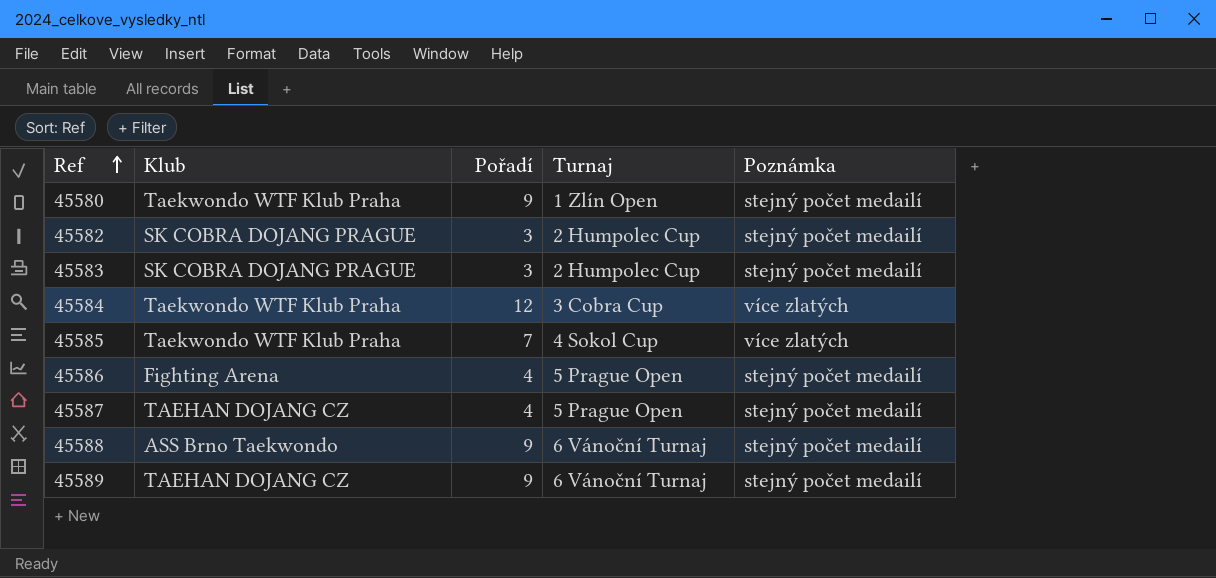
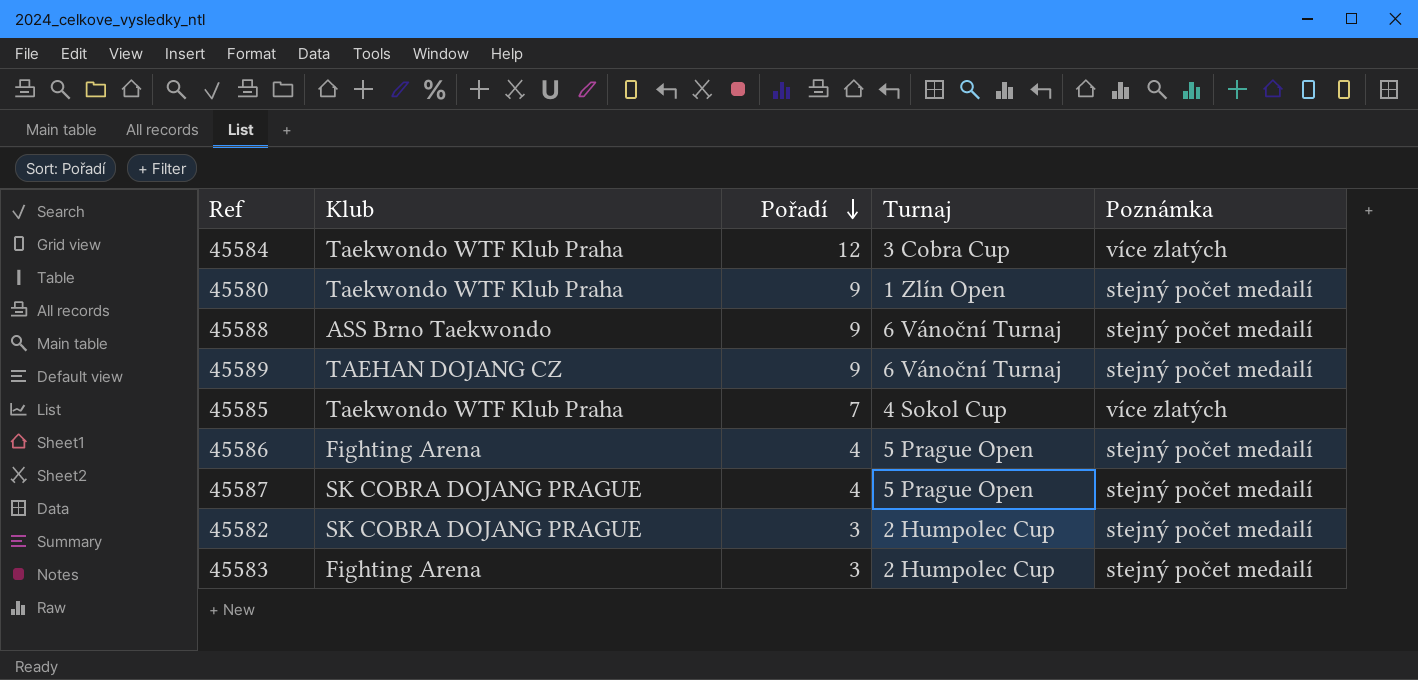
row order: Ref ascending -> Pořadí descending
45587 | Klub: TAEHAN DOJANG CZ -> SK COBRA DOJANG PRAGUE
45583 | Klub: SK COBRA DOJANG PRAGUE -> Fighting Arena

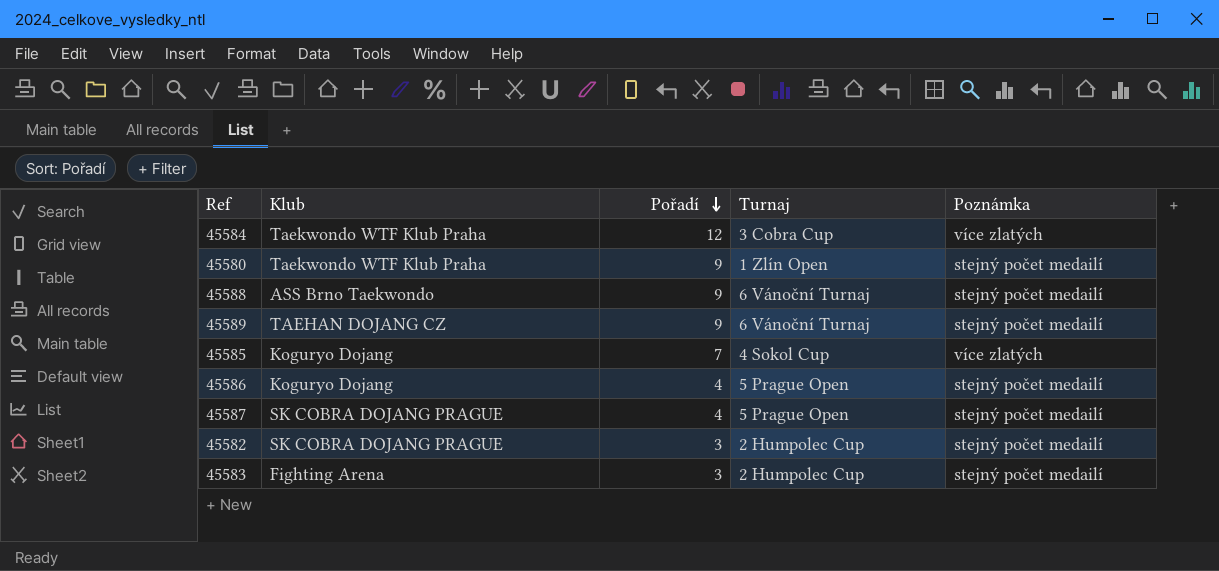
45585 | Klub: Taekwondo WTF Klub Praha -> Koguryo Dojang
45586 | Klub: Fighting Arena -> Koguryo Dojang

